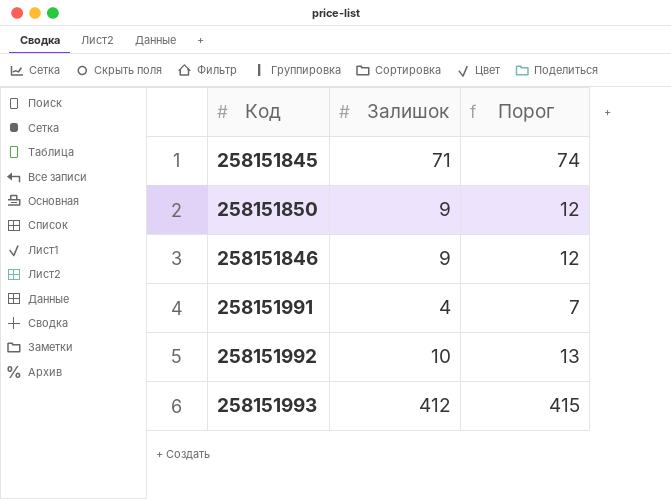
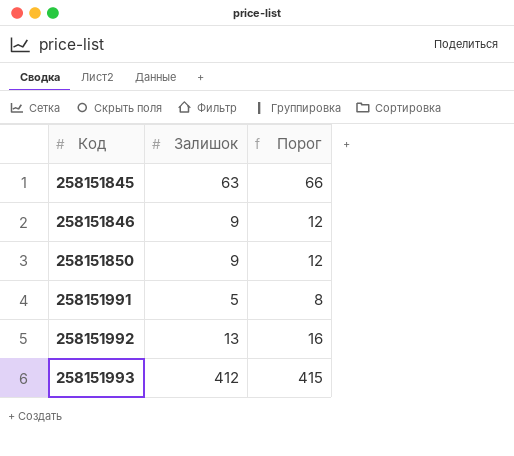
row order: none -> Код ascending
258151845 | Залишок: 71 -> 63
258151845 | Порог: 74 -> 66
258151991 | Залишок: 4 -> 5
258151991 | Порог: 7 -> 8
258151992 | Залишок: 10 -> 13
258151992 | Порог: 13 -> 16

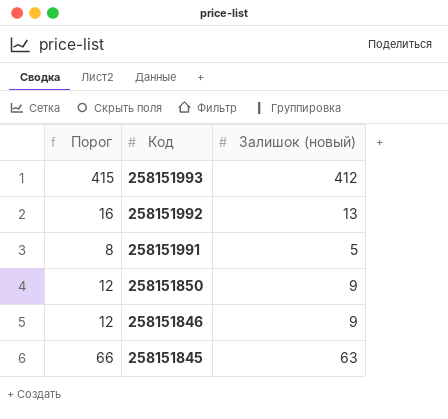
row order: Код ascending -> Код descending
column Порог | position: 3 -> 1
column name: Залишок -> Залишок (новый)

